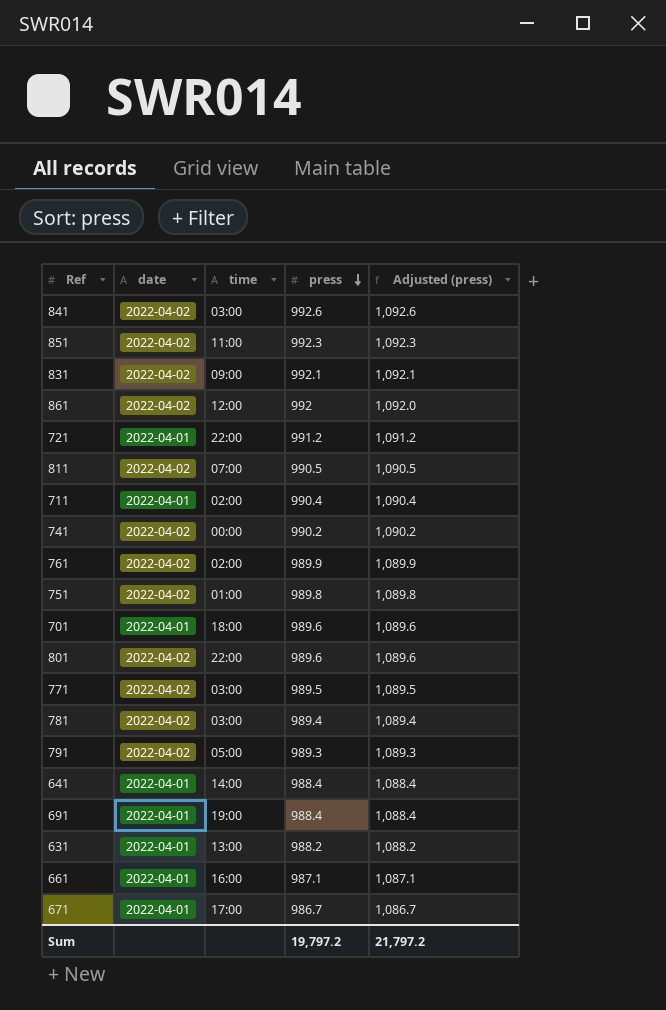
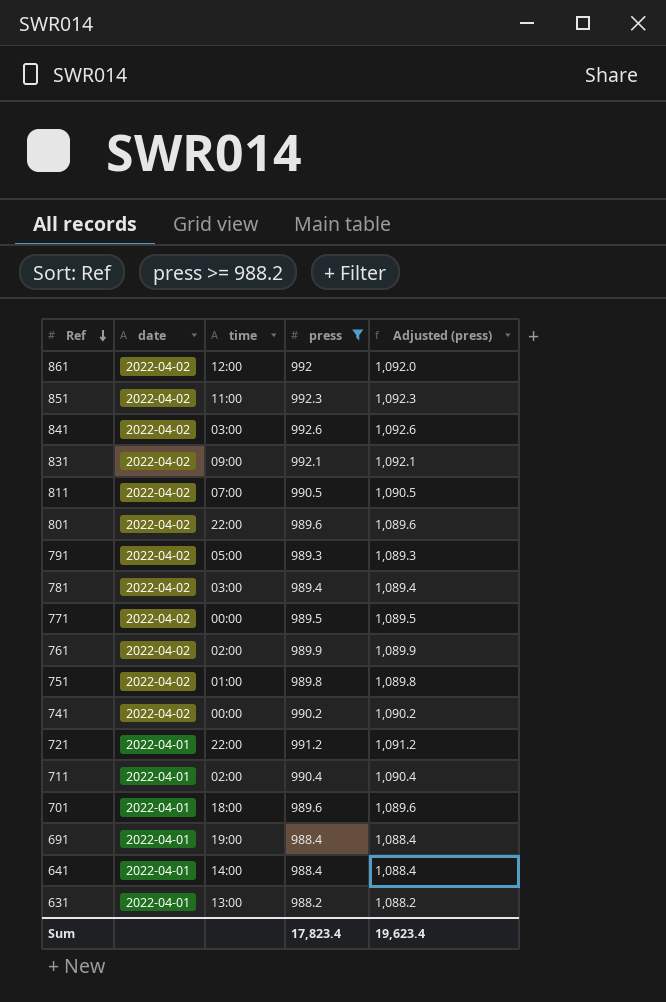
filter: none -> press >= 988.2
row order: press descending -> Ref descending
771 | time: 03:00 -> 00:00
Sum | press: 19,797.2 -> 17,823.4
Sum | Adjusted (press): 21,797.2 -> 19,623.4

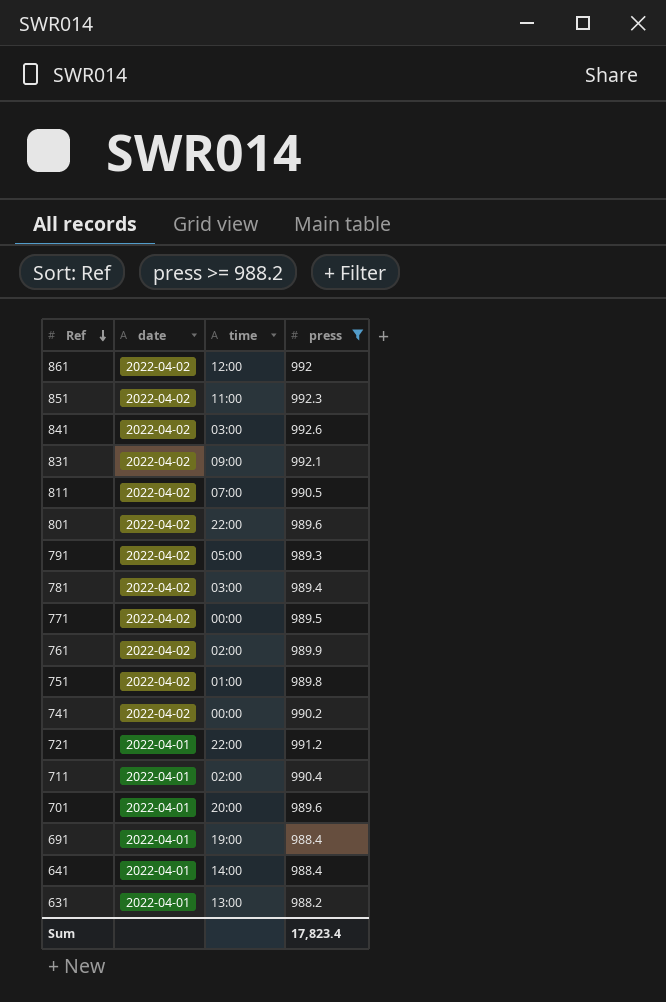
column Adjusted (press) | formula: [press] + 100 -> none
701 | time: 18:00 -> 20:00

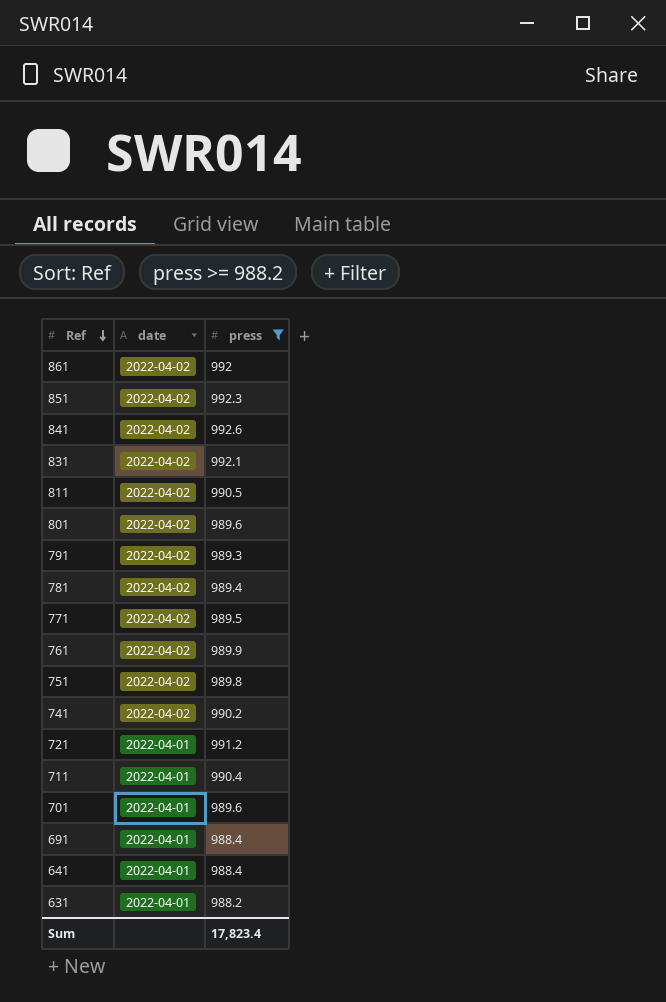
column time | position: 3 -> none

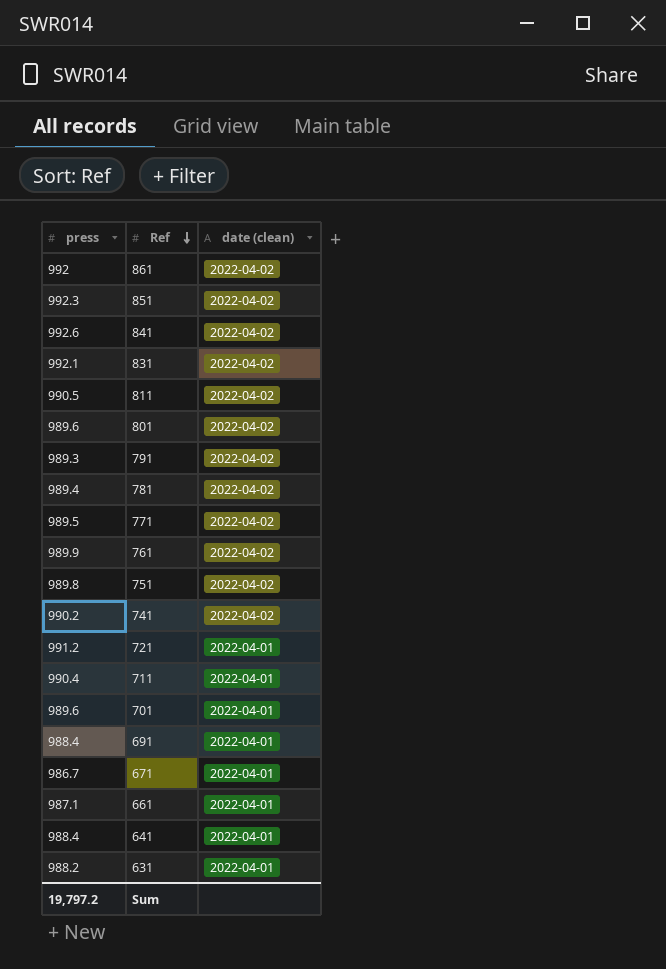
filter: press >= 988.2 -> none
column press | position: 3 -> 1
column name: date -> date (clean)
Sum | press: 17,823.4 -> 19,797.2

